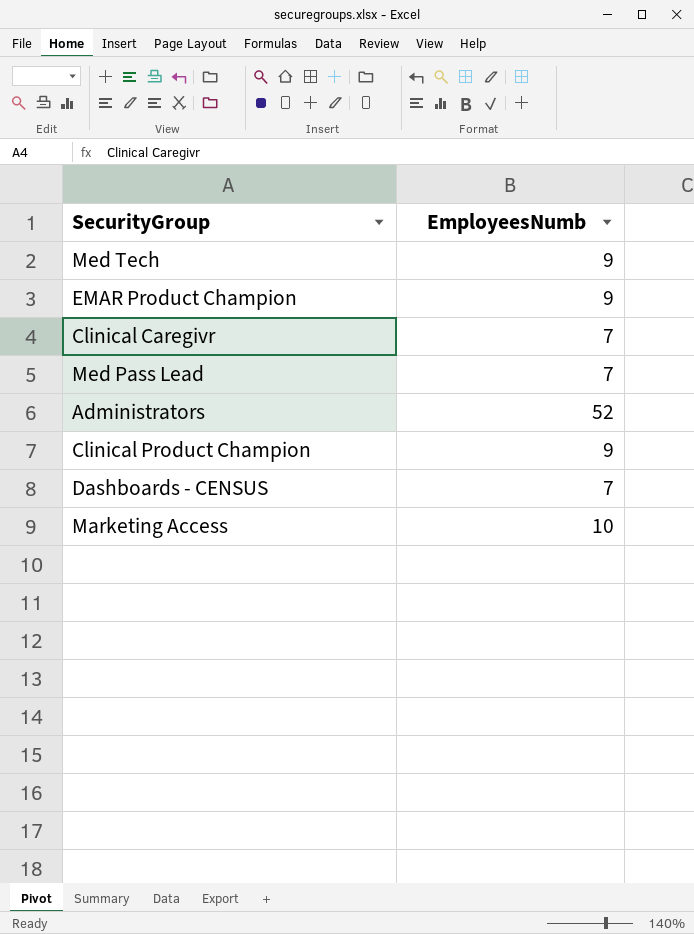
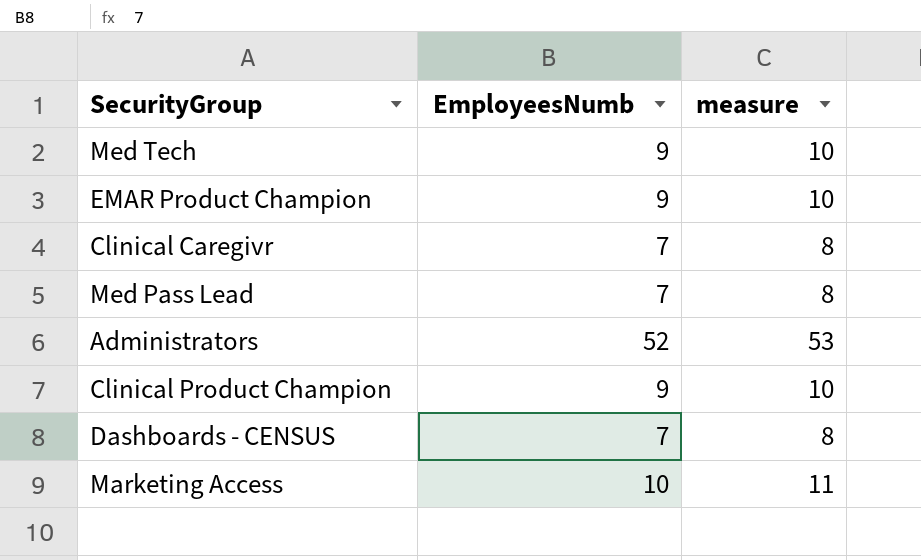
column measure | formula: none -> [EmployeesNumb] + 1

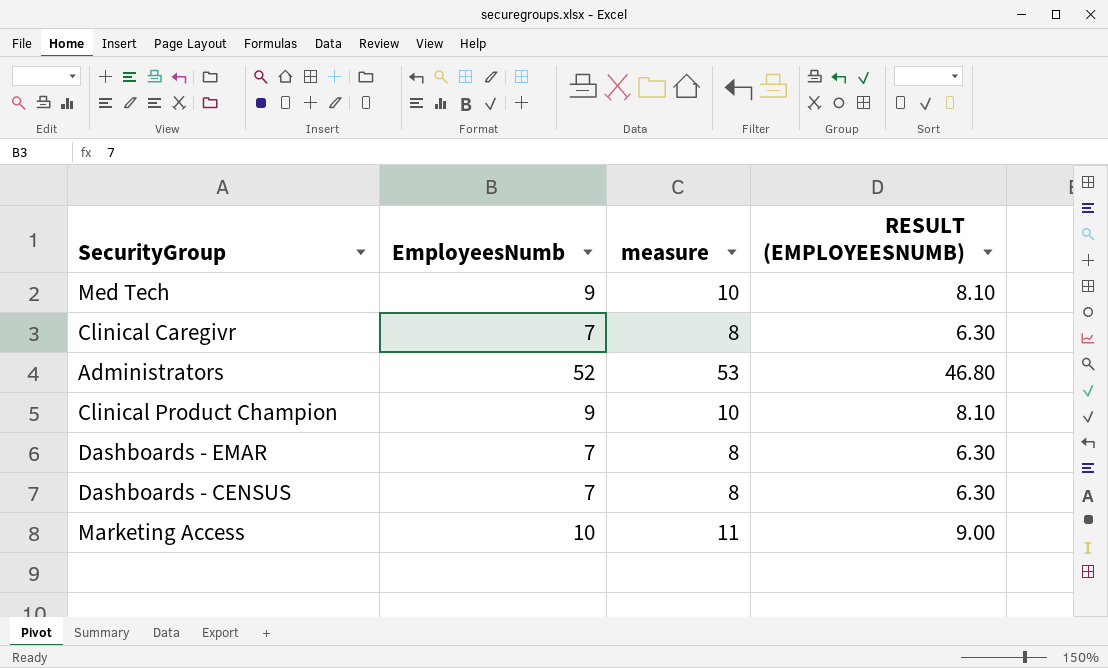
column RESULT (EMPLOYEESNUMB) | formula: none -> [EmployeesNumb] * 0.9
row EMAR Product Champion: 9 | 10 -> none
row Med Pass Lead: 7 | 8 -> none
row Dashboards - EMAR: none -> 7 | 8 | 6.30

